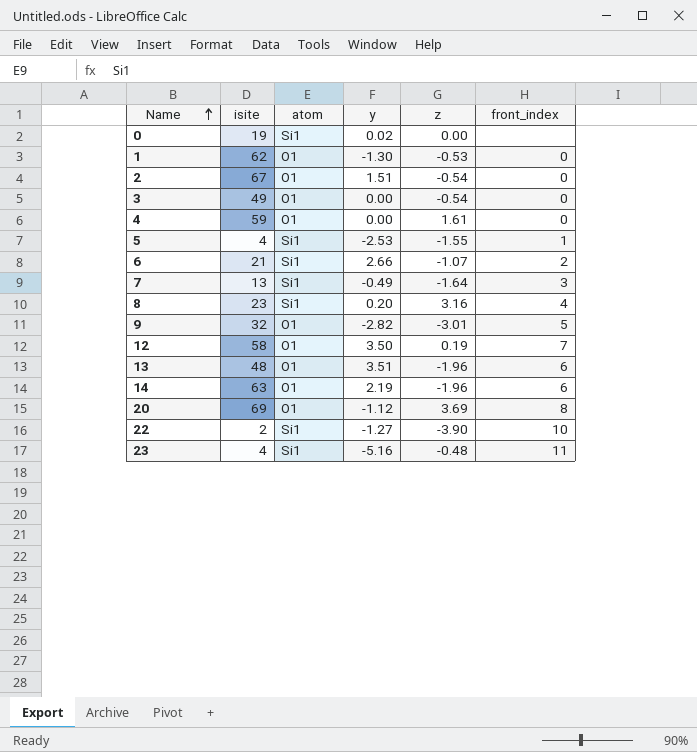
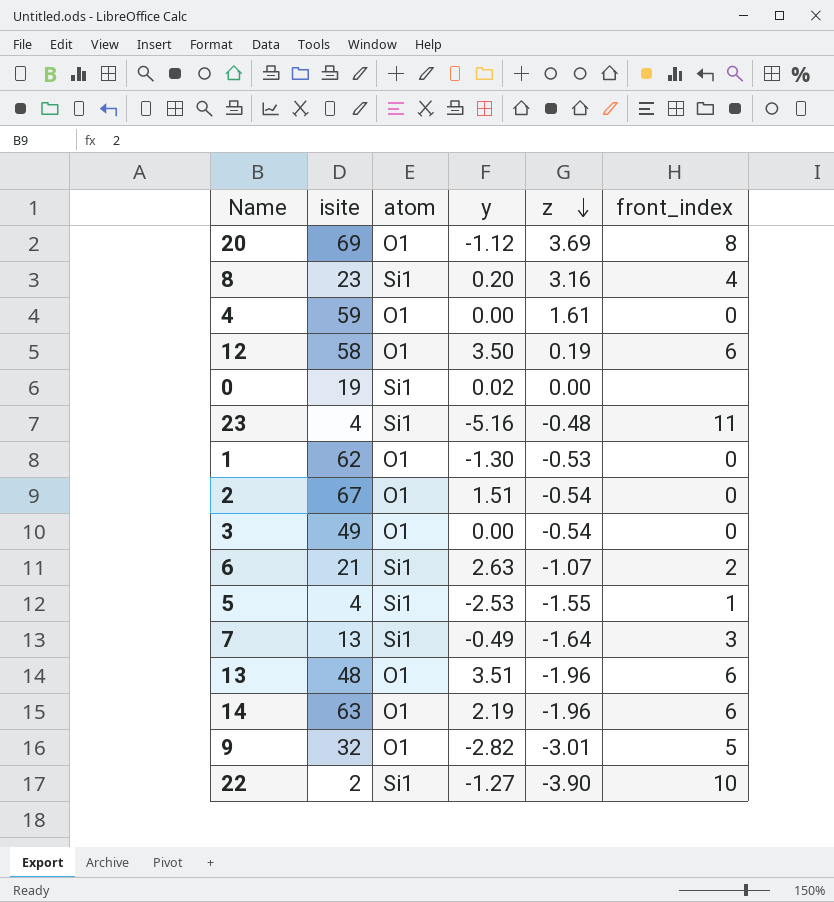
row order: Name ascending -> z descending
12 | front_index: 7 -> 6
6 | y: 2.66 -> 2.63

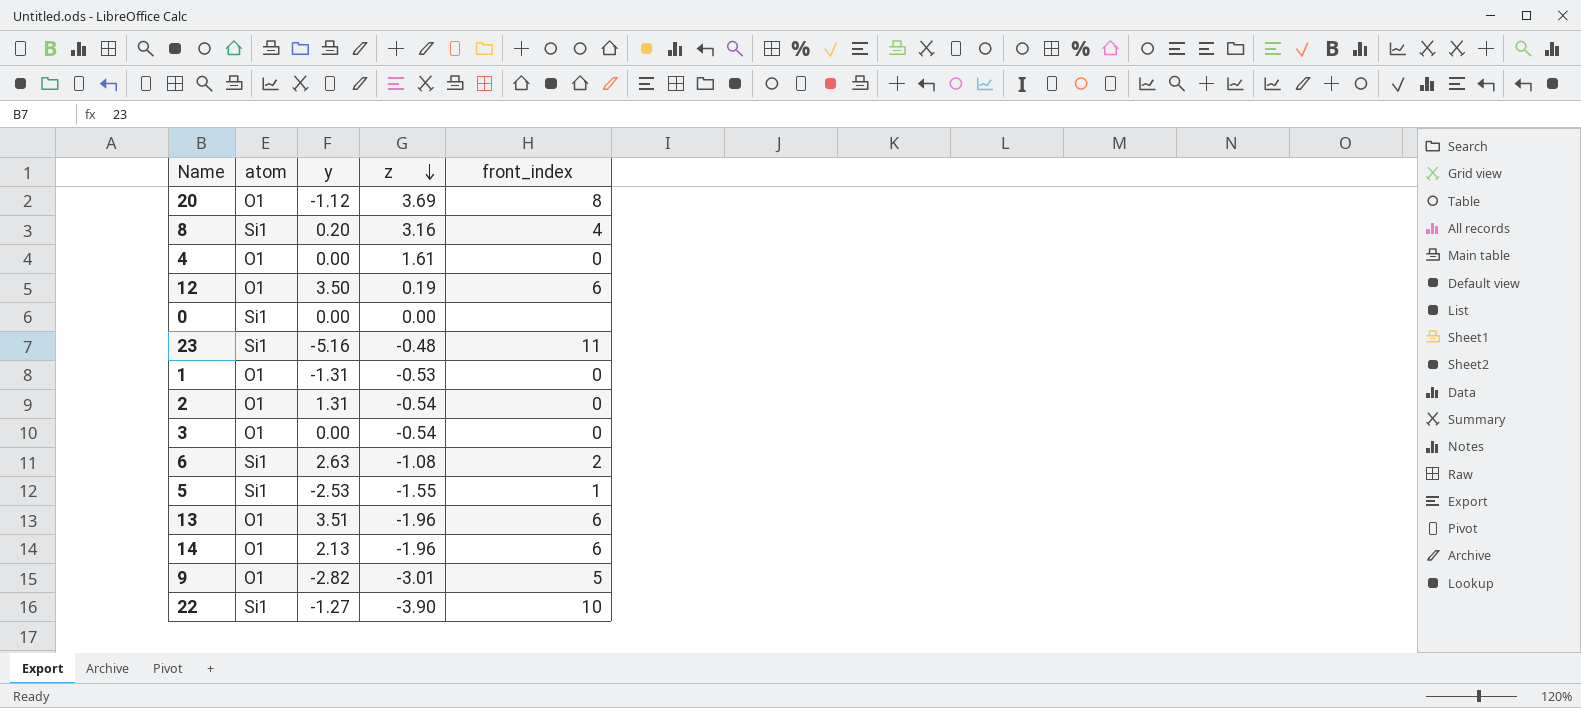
column isite | position: 2 -> none
row 7: 13 | Si1 | -0.49 | -1.64 | 3 -> none
0 | y: 0.02 -> 0.00
1 | y: -1.30 -> -1.31
2 | y: 1.51 -> 1.31
6 | z: -1.07 -> -1.08
14 | y: 2.19 -> 2.13

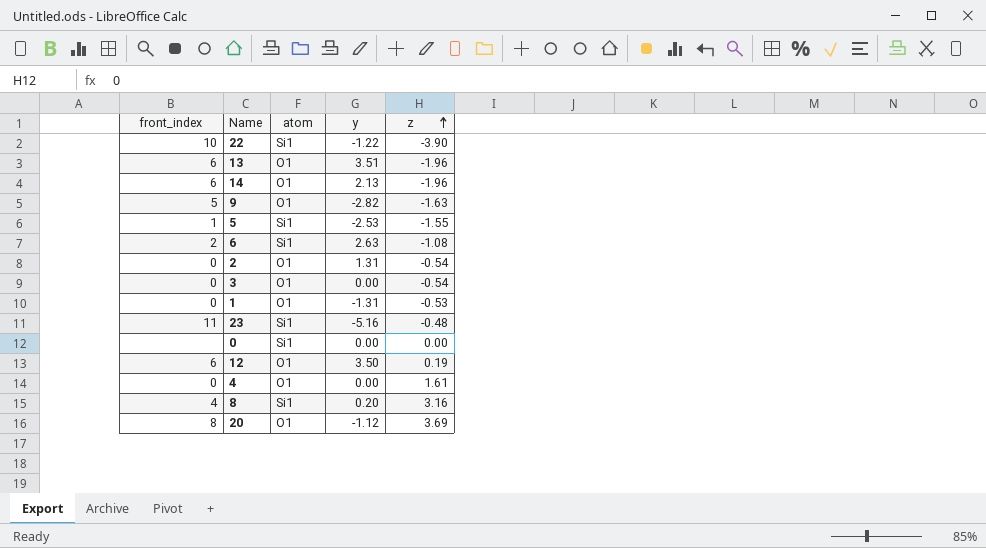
row order: z descending -> z ascending
column front_index | position: 5 -> 1
22 | y: -1.27 -> -1.22
9 | z: -3.01 -> -1.63

